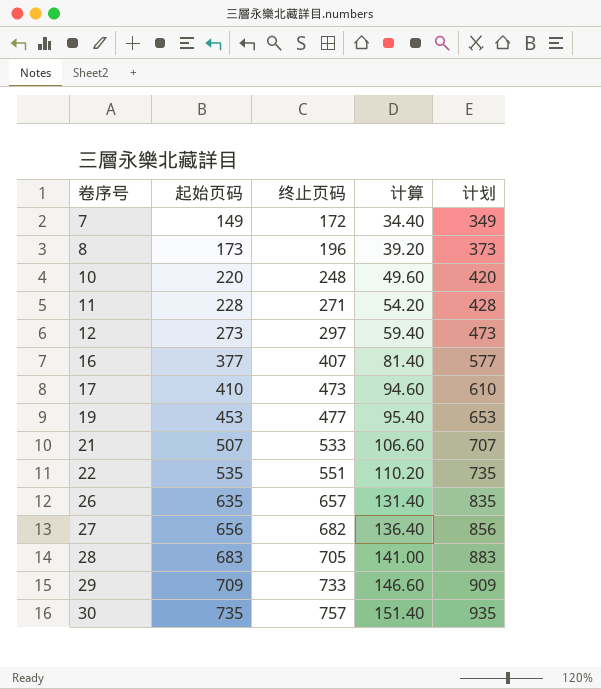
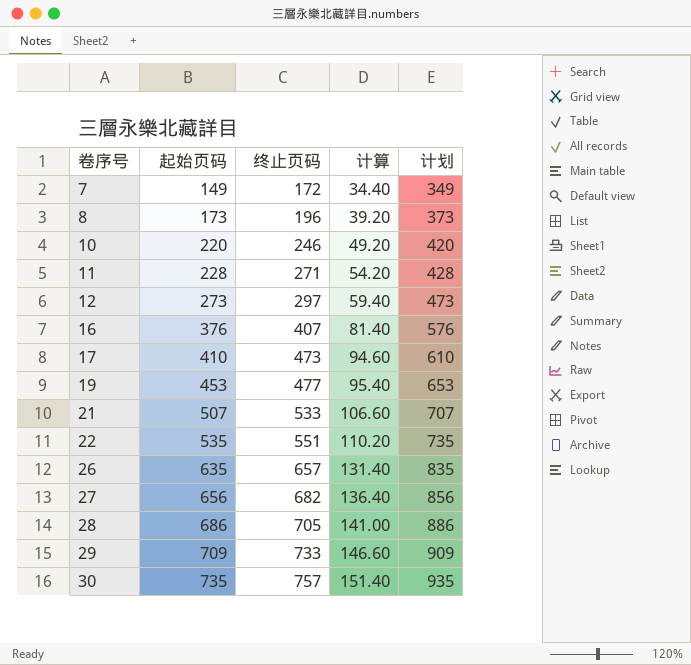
10 | 终止页码: 248 -> 246
10 | 计算: 49.60 -> 49.20
16 | 起始页码: 377 -> 376
16 | 计划: 577 -> 576
28 | 起始页码: 683 -> 686
28 | 计划: 883 -> 886

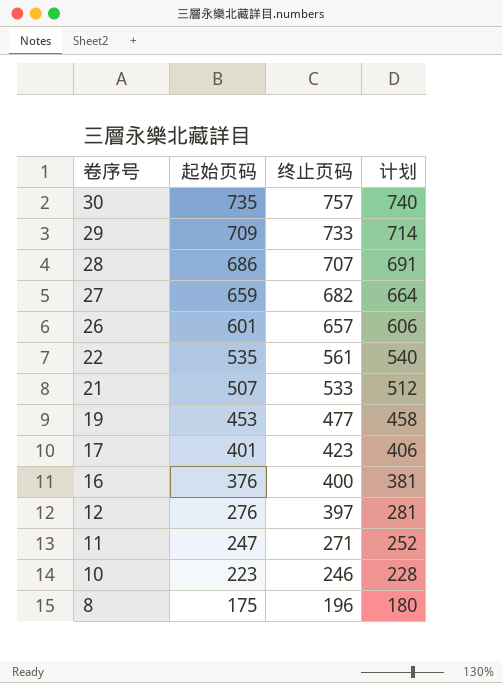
row order: 卷序号 ascending -> 卷序号 descending
column 计算 | formula: [终止页码] * 0.2 -> none
column 计划 | formula: [起始页码] + 200 -> [起始页码] + 5
row 7: 149 | 172 | 34.40 | 349 -> none
28 | 终止页码: 705 -> 707
27 | 起始页码: 656 -> 659
26 | 起始页码: 635 -> 601
22 | 终止页码: 551 -> 561
17 | 起始页码: 410 -> 401
17 | 终止页码: 473 -> 423
16 | 终止页码: 407 -> 400
12 | 起始页码: 273 -> 276
12 | 终止页码: 297 -> 397
11 | 起始页码: 228 -> 247
10 | 起始页码: 220 -> 223
8 | 起始页码: 173 -> 175

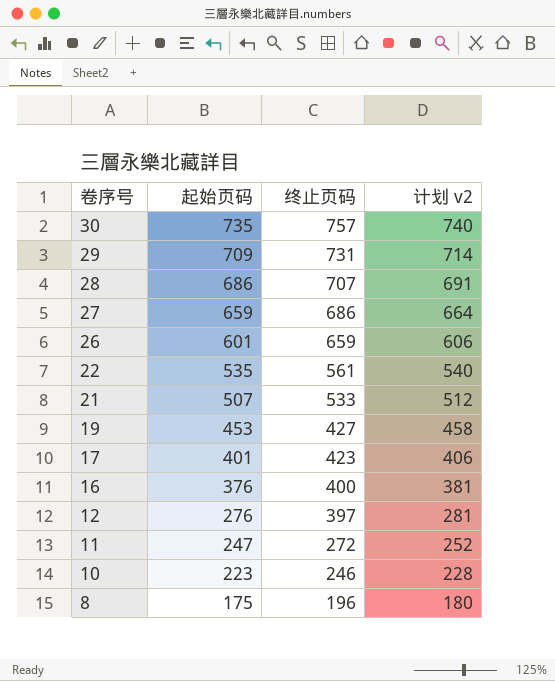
column name: 计划 -> 计划 v2
29 | 终止页码: 733 -> 731
27 | 终止页码: 682 -> 686
26 | 终止页码: 657 -> 659
19 | 终止页码: 477 -> 427
11 | 终止页码: 271 -> 272

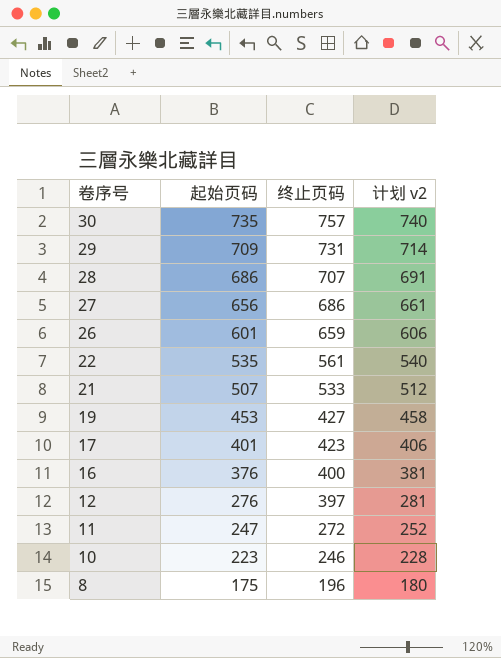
27 | 起始页码: 659 -> 656
27 | 计划 v2: 664 -> 661

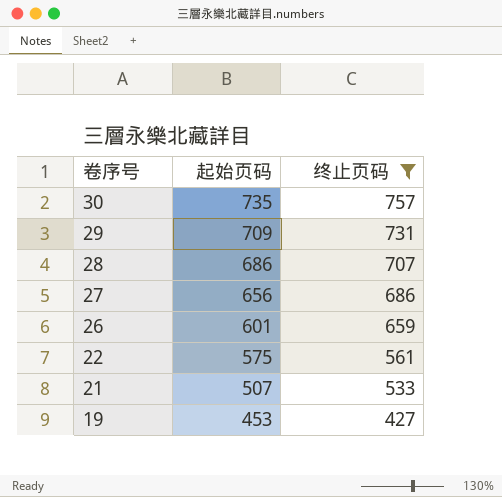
filter: none -> 终止页码 >= 427
column 计划 v2 | formula: [起始页码] + 5 -> none
22 | 起始页码: 535 -> 575

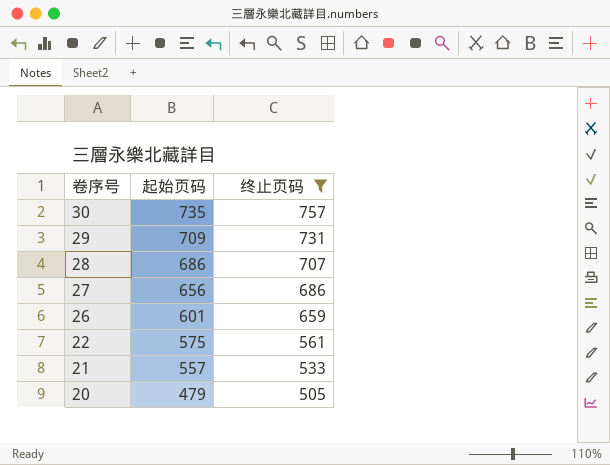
row 19: 453 | 427 -> none
21 | 起始页码: 507 -> 557
row 20: none -> 479 | 505

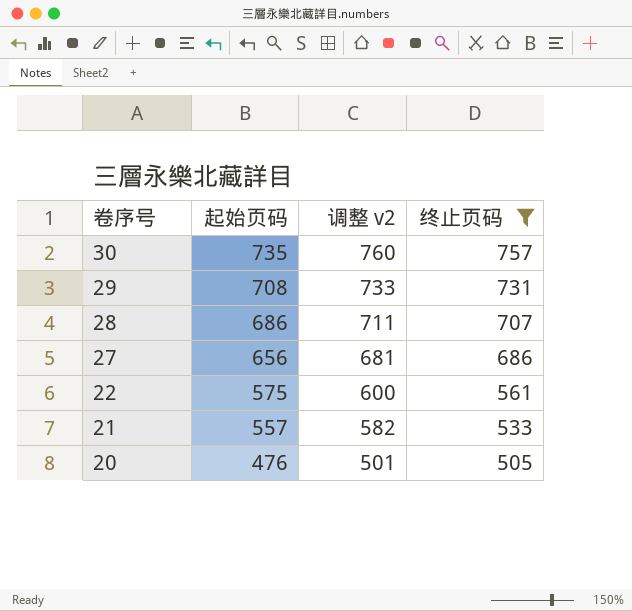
column 调整 v2 | formula: none -> [起始页码] + 25
row 26: 601 | 659 -> none
29 | 起始页码: 709 -> 708
20 | 起始页码: 479 -> 476

